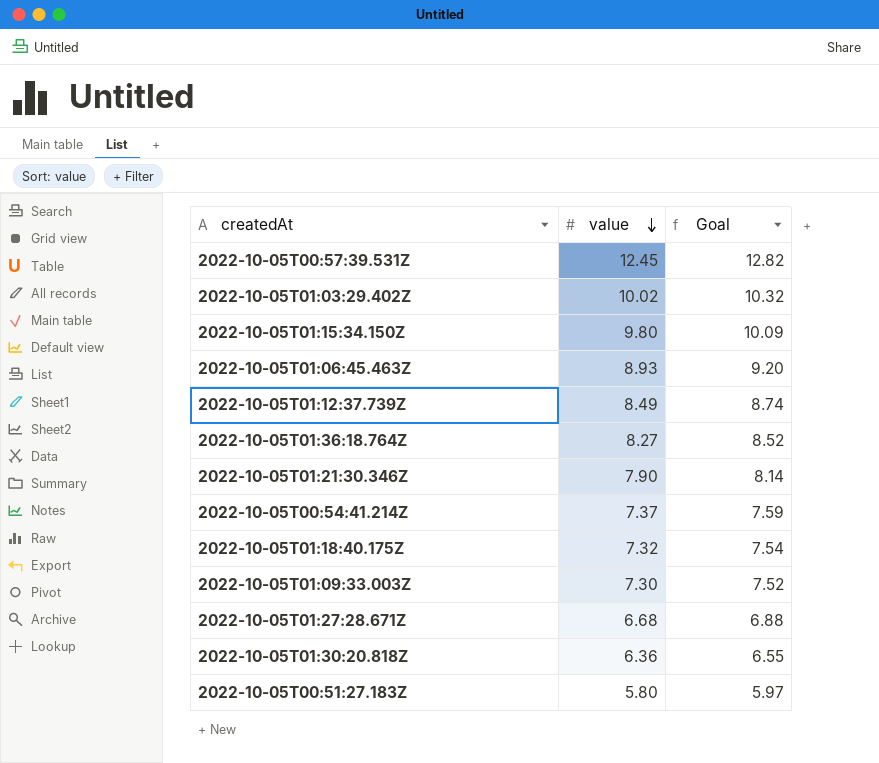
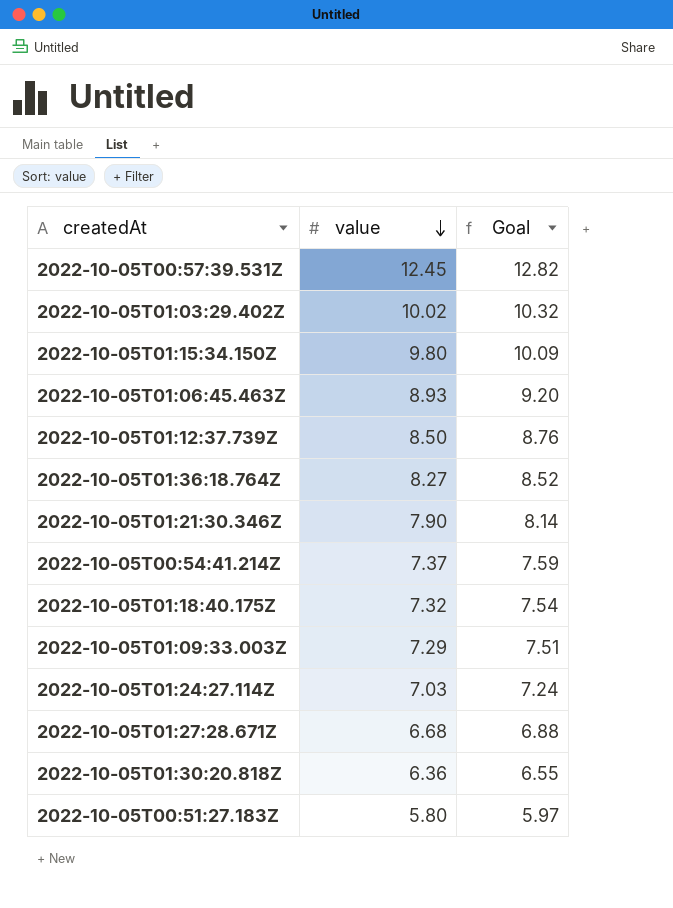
2022-10-05T01:12:37.739Z | value: 8.49 -> 8.50
2022-10-05T01:12:37.739Z | Goal: 8.74 -> 8.76
2022-10-05T01:09:33.003Z | value: 7.30 -> 7.29
2022-10-05T01:09:33.003Z | Goal: 7.52 -> 7.51
row 2022-10-05T01:24:27.114Z: none -> 7.03 | 7.24

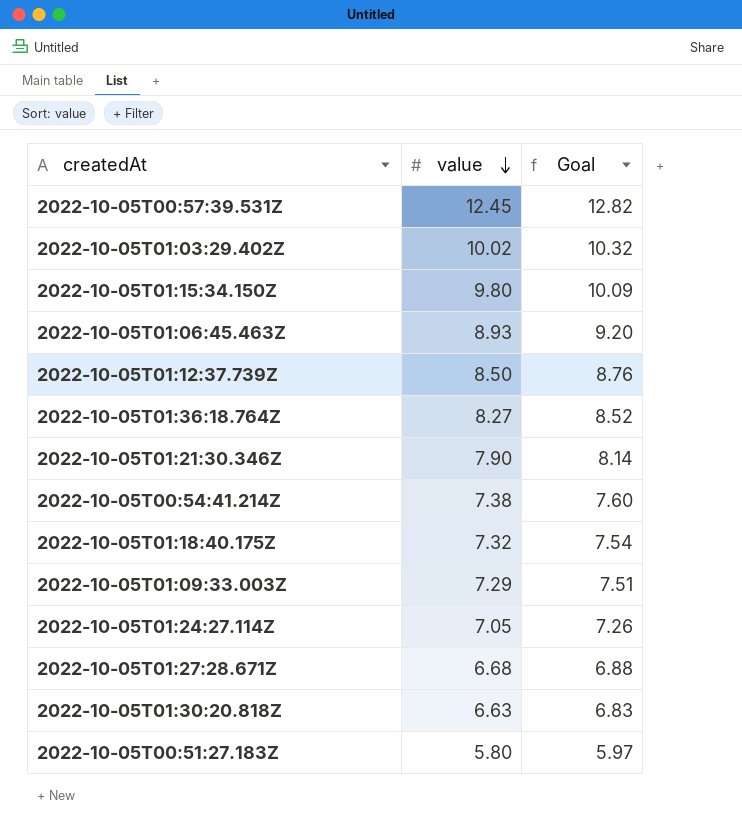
2022-10-05T00:54:41.214Z | value: 7.37 -> 7.38
2022-10-05T00:54:41.214Z | Goal: 7.59 -> 7.60
2022-10-05T01:24:27.114Z | value: 7.03 -> 7.05
2022-10-05T01:24:27.114Z | Goal: 7.24 -> 7.26
2022-10-05T01:30:20.818Z | value: 6.36 -> 6.63
2022-10-05T01:30:20.818Z | Goal: 6.55 -> 6.83

